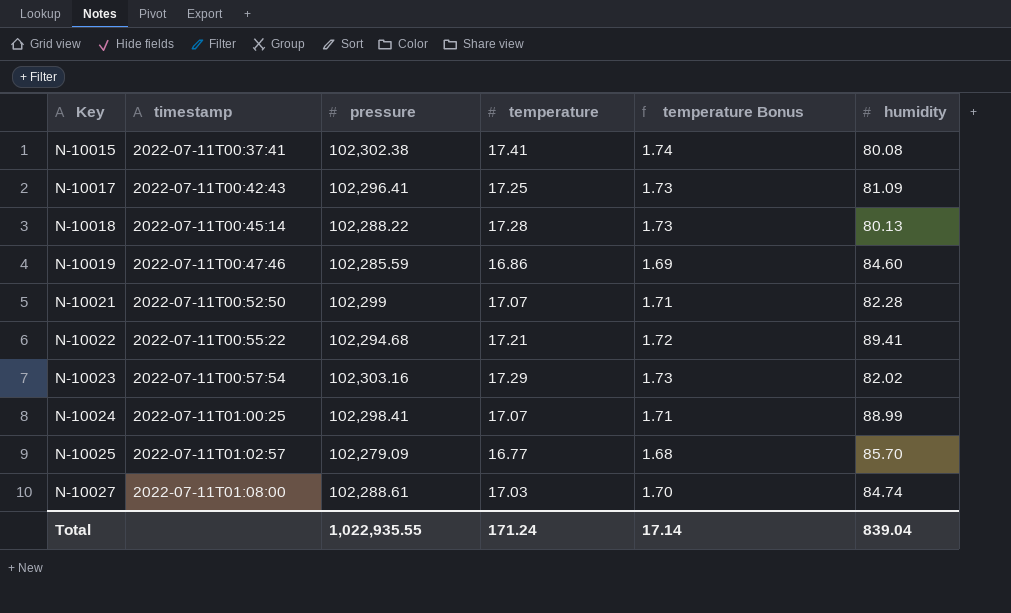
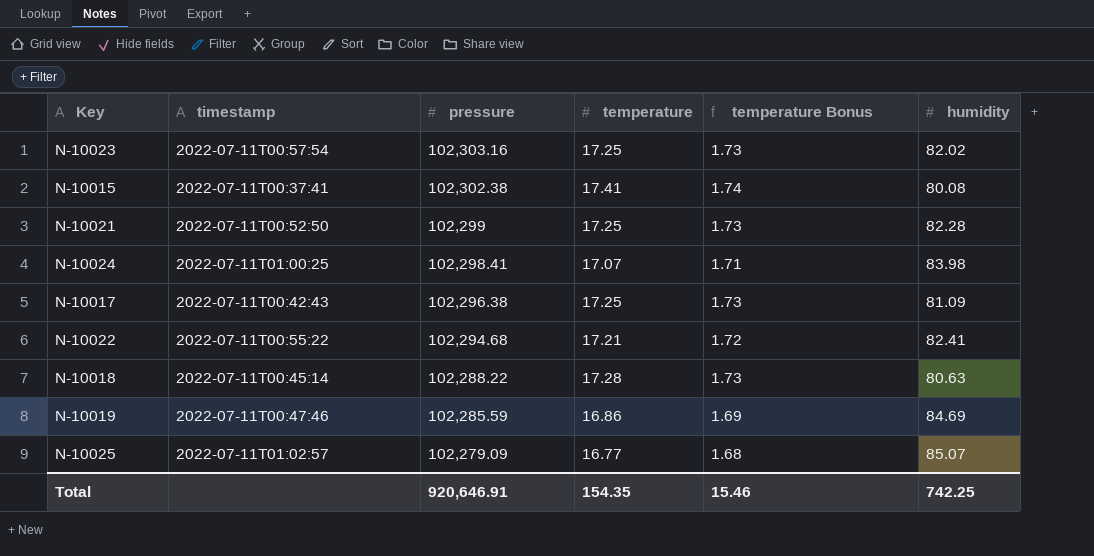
row order: Key ascending -> pressure descending
row N-10027: 2022-07-11T01:08:00 | 102,288.61 | 17.03 | 1.70 | 84.74 -> none
N-10023 | temperature: 17.29 -> 17.25
N-10021 | temperature: 17.07 -> 17.25
N-10021 | temperature Bonus: 1.71 -> 1.73
N-10024 | humidity: 88.99 -> 83.98
N-10017 | pressure: 102,296.41 -> 102,296.38
N-10022 | humidity: 89.41 -> 82.41
N-10018 | humidity: 80.13 -> 80.63
N-10019 | humidity: 84.60 -> 84.69
N-10025 | humidity: 85.70 -> 85.07
Total | pressure: 1,022,935.55 -> 920,646.91
Total | temperature: 171.24 -> 154.35
Total | temperature Bonus: 17.14 -> 15.46
Total | humidity: 839.04 -> 742.25

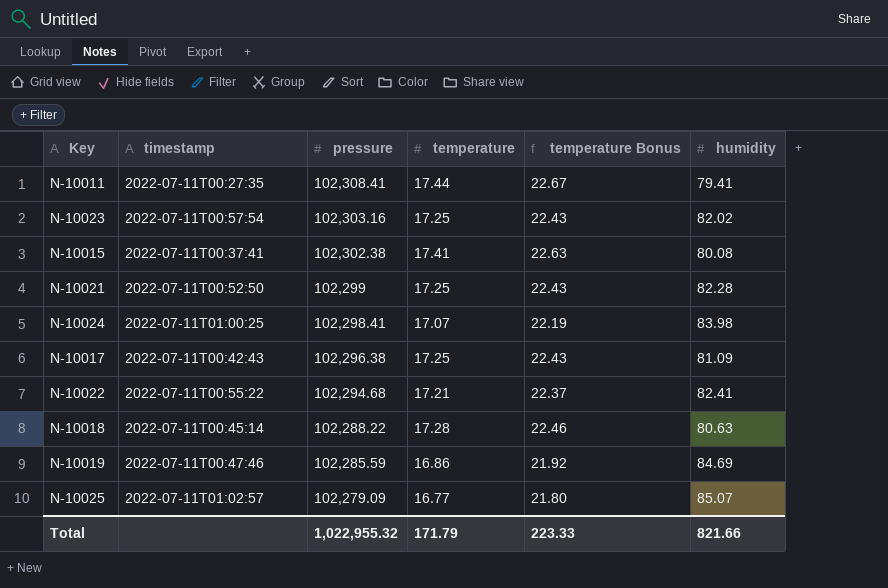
column temperature Bonus | formula: [temperature] * 0.1 -> [temperature] * 1.3
row N-10011: none -> 2022-07-11T00:27:35 | 102,308.41 | 17.44 | 22.67 | 79.41
Total | pressure: 920,646.91 -> 1,022,955.32
Total | temperature: 154.35 -> 171.79
Total | temperature Bonus: 15.46 -> 223.33
Total | humidity: 742.25 -> 821.66

